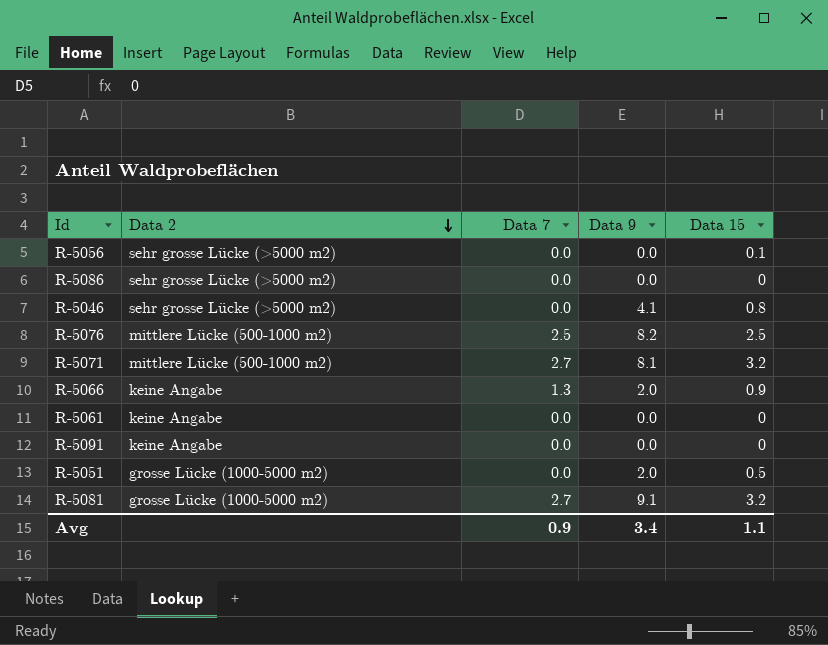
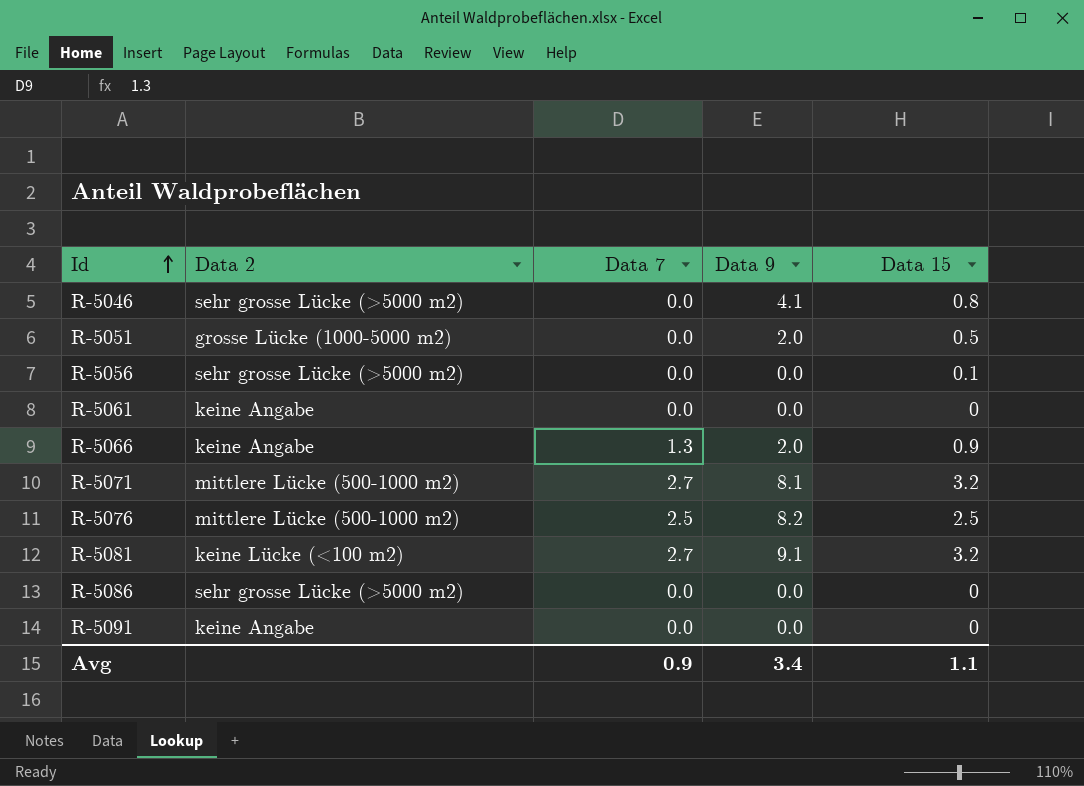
row order: Data 2 descending -> Id ascending
R-5081 | Data 2: grosse Lücke (1000-5000 m2) -> keine Lücke (<100 m2)

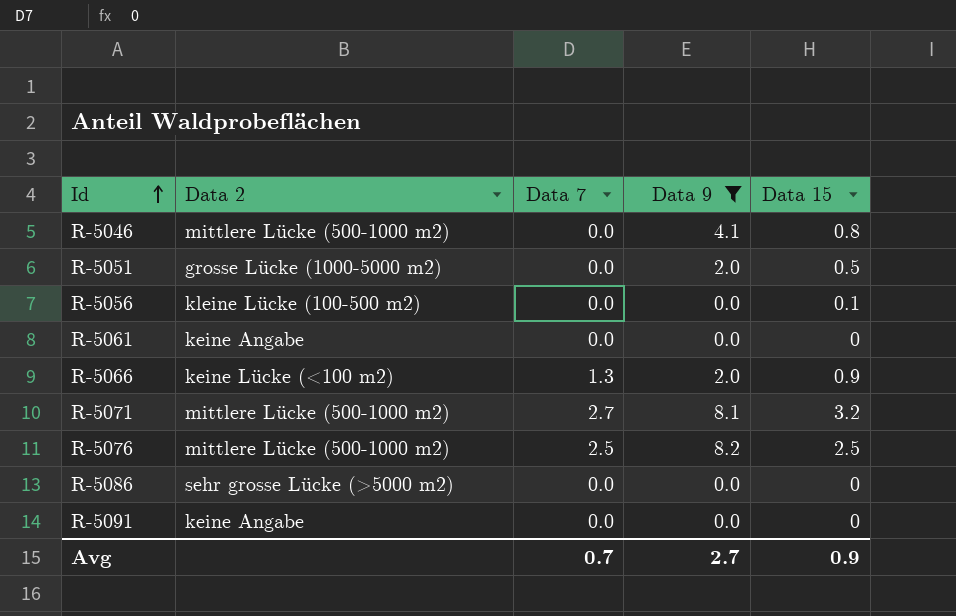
filter: none -> Data 9 != 9.1
R-5046 | Data 2: sehr grosse Lücke (>5000 m2) -> mittlere Lücke (500-1000 m2)
R-5056 | Data 2: sehr grosse Lücke (>5000 m2) -> kleine Lücke (100-500 m2)
R-5066 | Data 2: keine Angabe -> keine Lücke (<100 m2)
Avg | Data 7: 0.9 -> 0.7
Avg | Data 9: 3.4 -> 2.7
Avg | Data 15: 1.1 -> 0.9

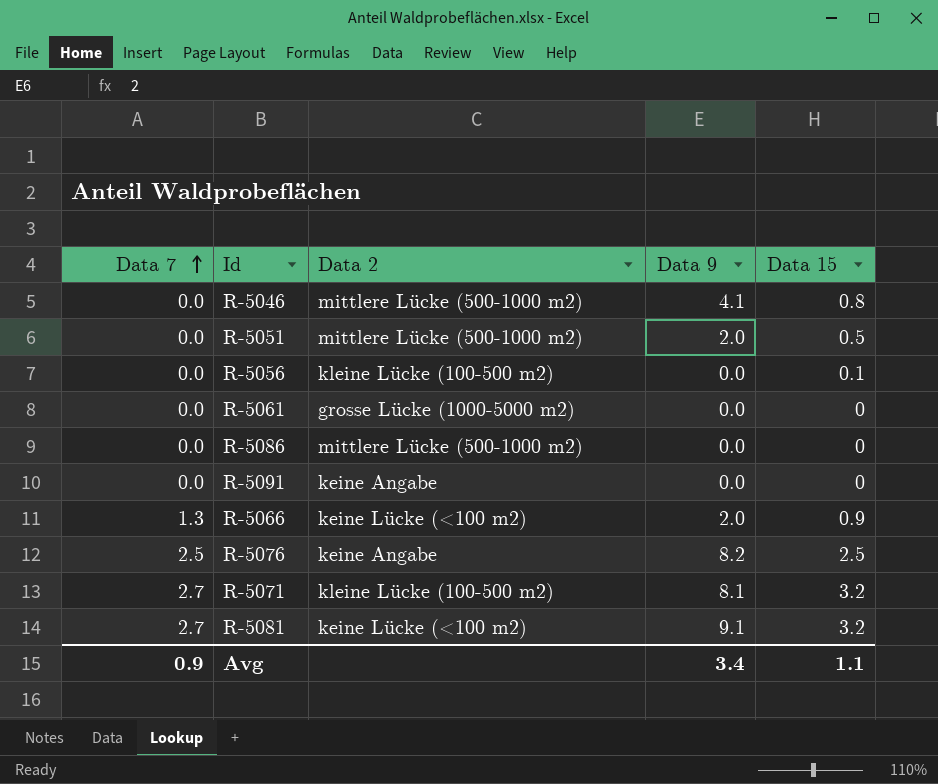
filter: Data 9 != 9.1 -> none
row order: Id ascending -> Data 7 ascending
column Data 7 | position: 3 -> 1
R-5051 | Data 2: grosse Lücke (1000-5000 m2) -> mittlere Lücke (500-1000 m2)
R-5061 | Data 2: keine Angabe -> grosse Lücke (1000-5000 m2)
R-5086 | Data 2: sehr grosse Lücke (>5000 m2) -> mittlere Lücke (500-1000 m2)
R-5076 | Data 2: mittlere Lücke (500-1000 m2) -> keine Angabe
R-5071 | Data 2: mittlere Lücke (500-1000 m2) -> kleine Lücke (100-500 m2)
Avg | Data 7: 0.7 -> 0.9
Avg | Data 9: 2.7 -> 3.4
Avg | Data 15: 0.9 -> 1.1

